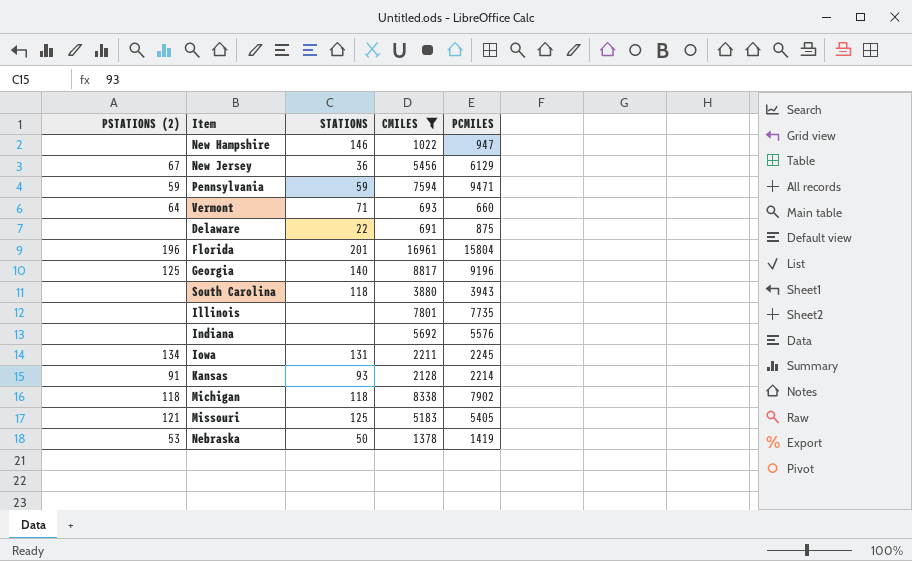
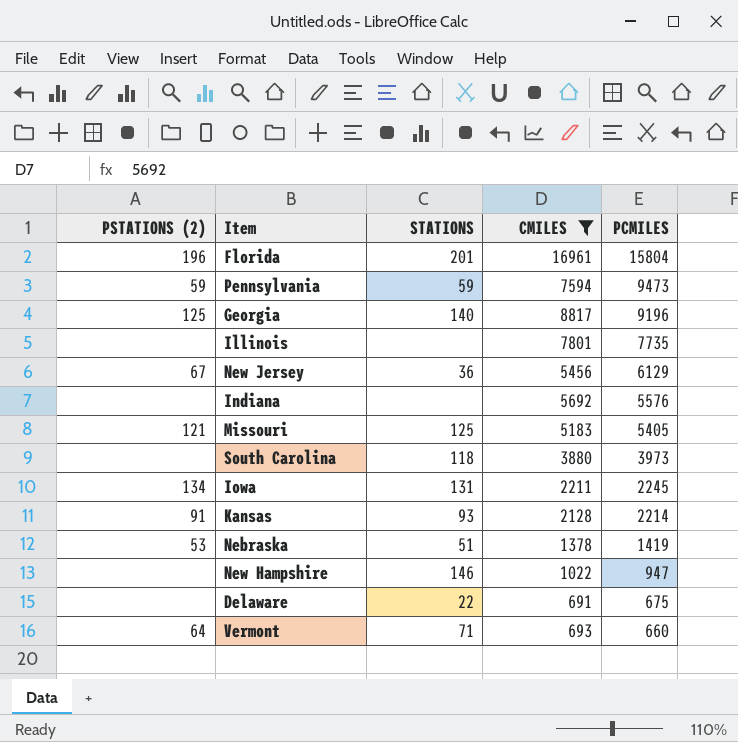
row order: none -> PCMILES descending
row Michigan: 118 | 118 | 8338 | 7902 -> none
Pennsylvania | PCMILES: 9471 -> 9473
South Carolina | PCMILES: 3943 -> 3973
Nebraska | STATIONS: 50 -> 51
Delaware | PCMILES: 875 -> 675

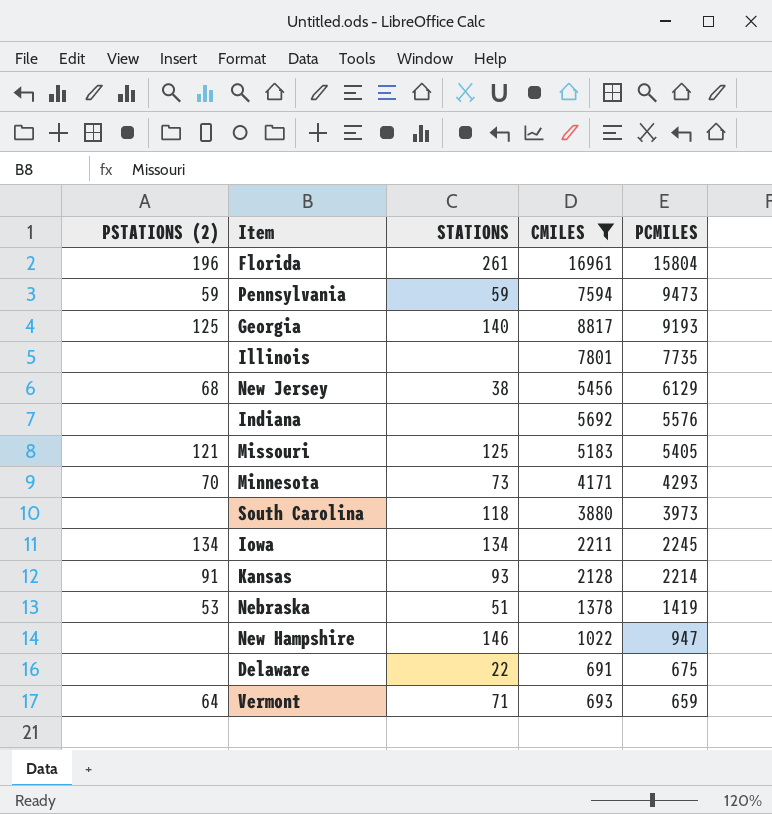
Florida | STATIONS: 201 -> 261
Georgia | PCMILES: 9196 -> 9193
New Jersey | PSTATIONS (2): 67 -> 68
New Jersey | STATIONS: 36 -> 38
row Minnesota: none -> 70 | 73 | 4171 | 4293
Iowa | STATIONS: 131 -> 134
Vermont | PCMILES: 660 -> 659

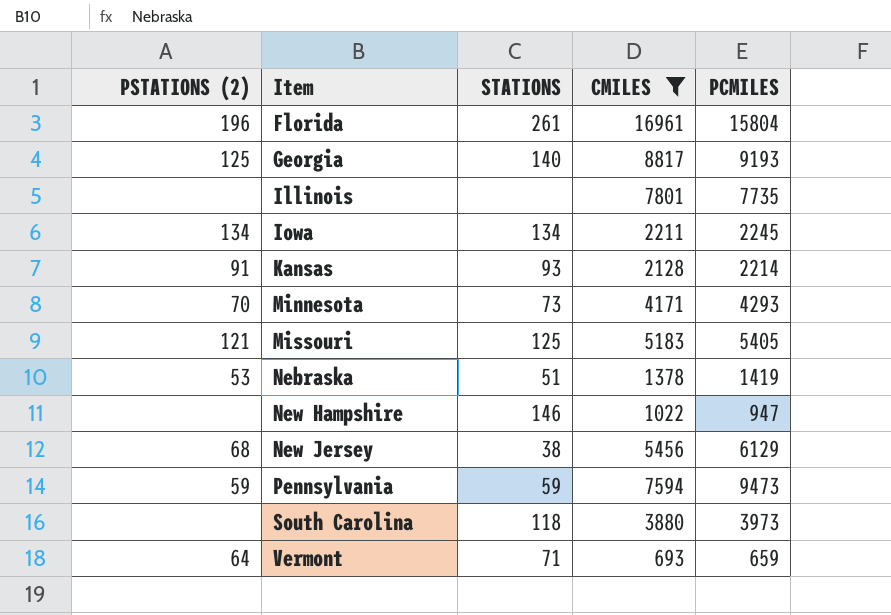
row order: PCMILES descending -> Item ascending
row Indiana: none | none | 5692 | 5576 -> none
row Delaware: none | 22 | 691 | 675 -> none

